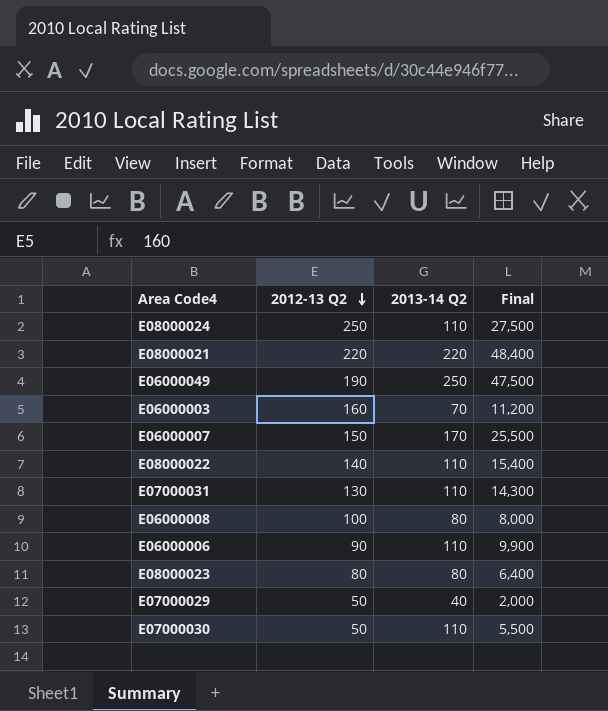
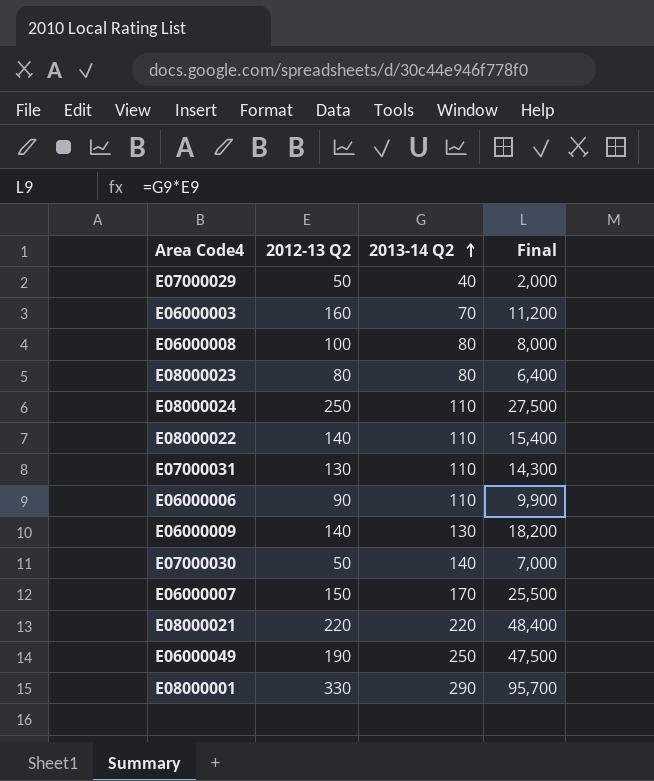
row order: 2012-13 Q2 descending -> 2013-14 Q2 ascending
row E06000009: none -> 140 | 130 | 18,200
E07000030 | 2013-14 Q2: 110 -> 140
E07000030 | Final: 5,500 -> 7,000
row E08000001: none -> 330 | 290 | 95,700

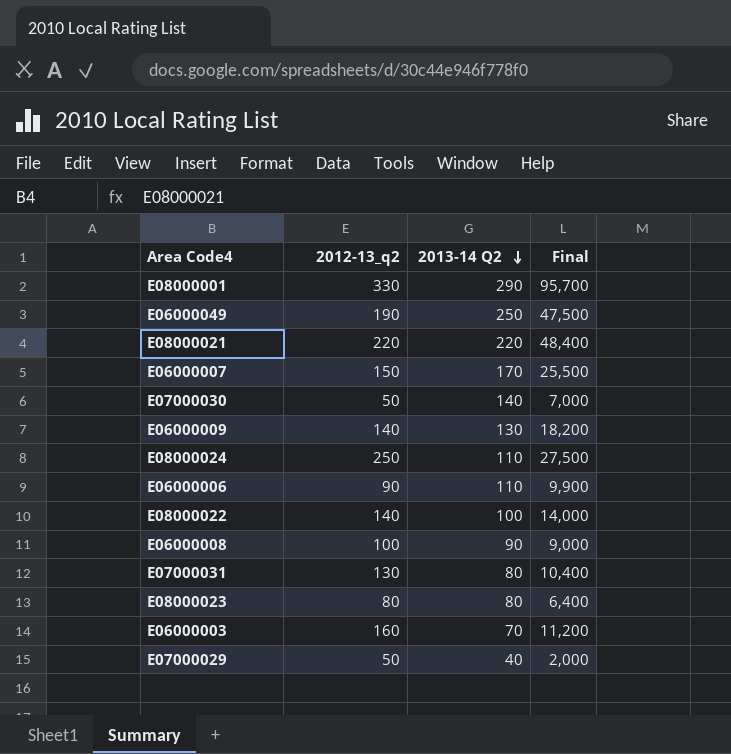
row order: 2013-14 Q2 ascending -> 2013-14 Q2 descending
column name: 2012-13 Q2 -> 2012-13_q2
E08000022 | 2013-14 Q2: 110 -> 100
E08000022 | Final: 15,400 -> 14,000
E06000008 | 2013-14 Q2: 80 -> 90
E06000008 | Final: 8,000 -> 9,000
E07000031 | 2013-14 Q2: 110 -> 80
E07000031 | Final: 14,300 -> 10,400

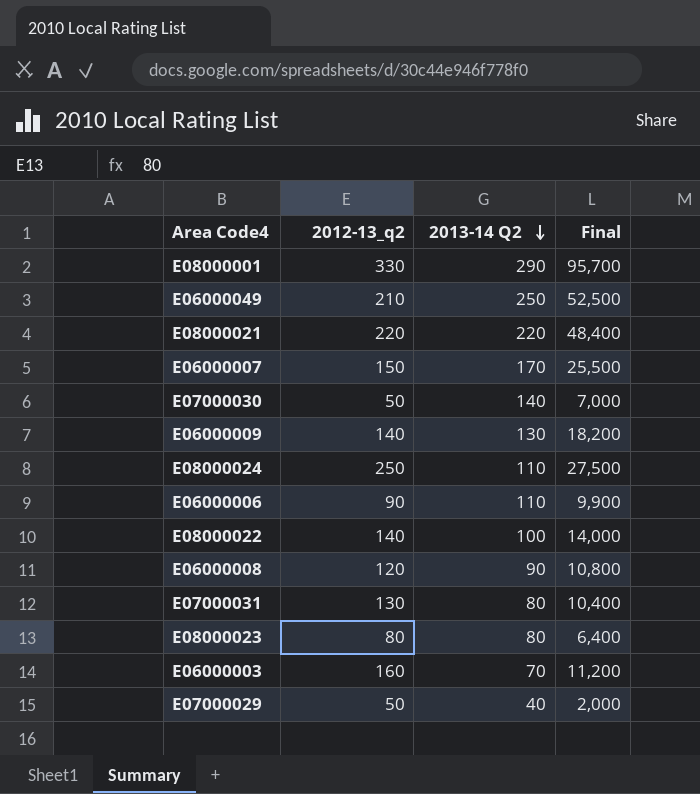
E06000049 | 2012-13_q2: 190 -> 210
E06000049 | Final: 47,500 -> 52,500
E06000008 | 2012-13_q2: 100 -> 120
E06000008 | Final: 9,000 -> 10,800

